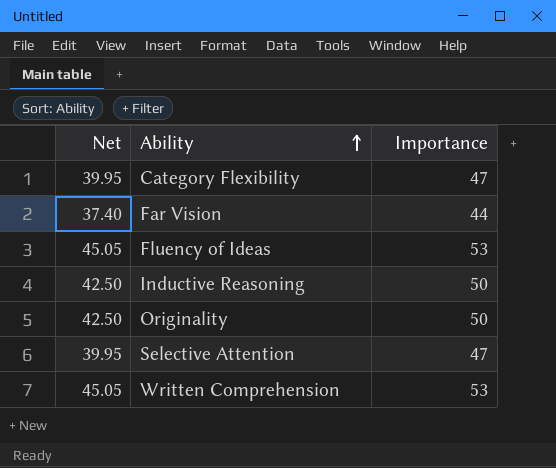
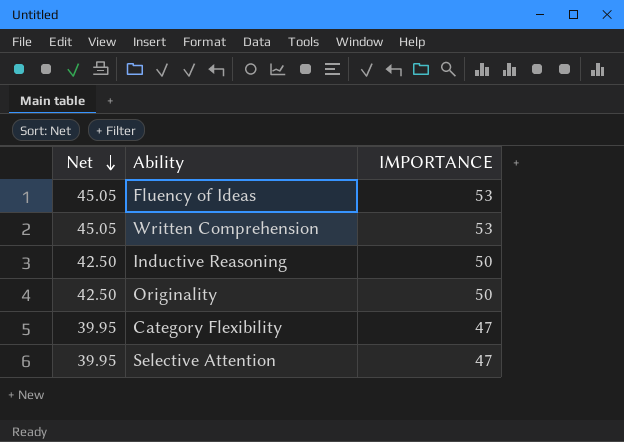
row order: Ability ascending -> Net descending
column name: Importance -> IMPORTANCE
row Far Vision: 37.40 | 44 -> none

